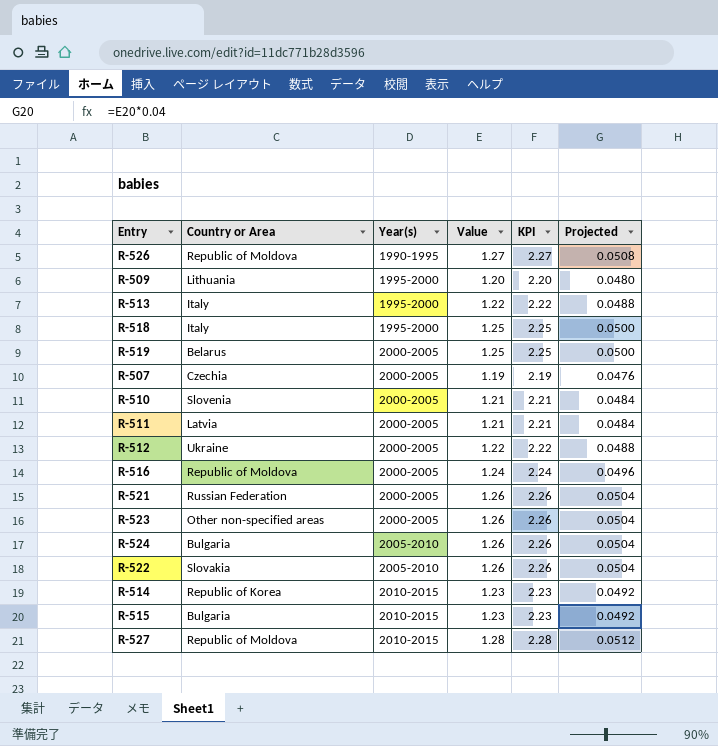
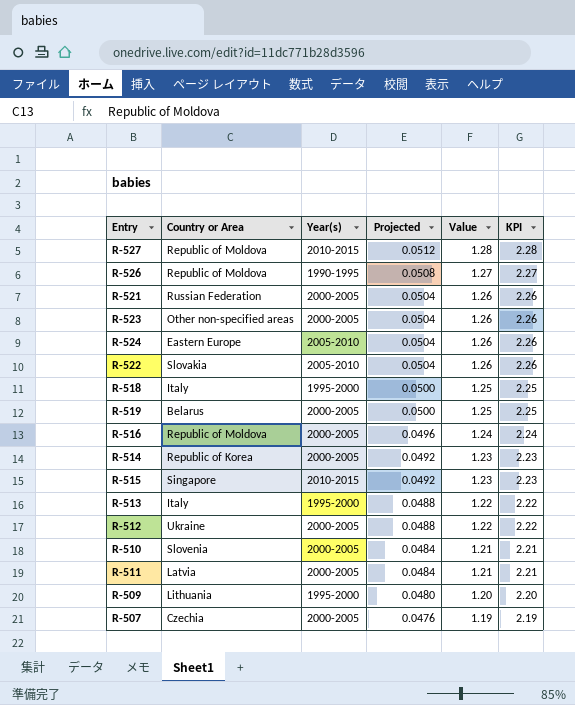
row order: Year(s) ascending -> Projected descending
column Projected | position: 6 -> 4
R-524 | Country or Area: Bulgaria -> Eastern Europe
R-514 | Year(s): 2010-2015 -> 2000-2005
R-515 | Country or Area: Bulgaria -> Singapore

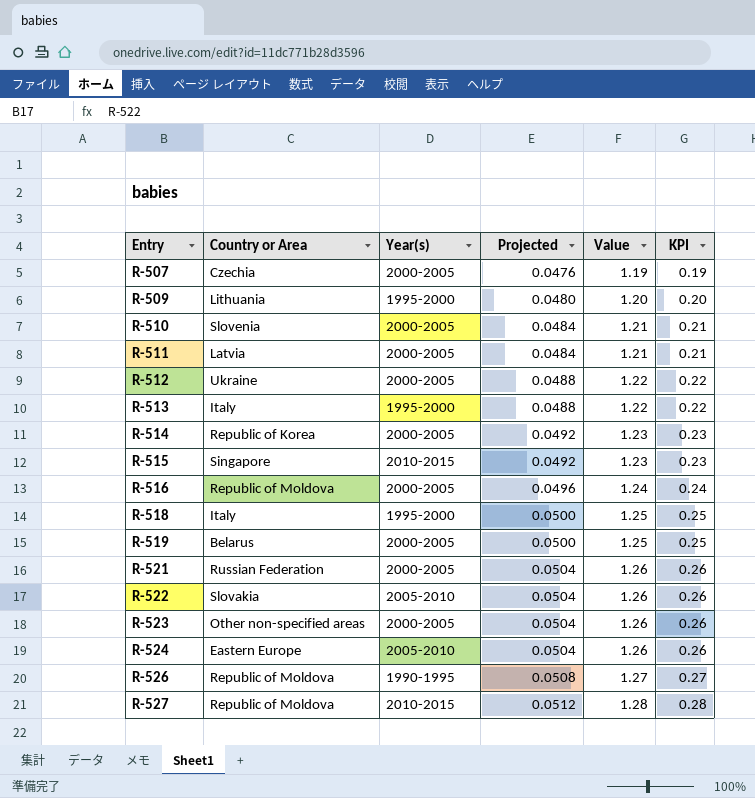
row order: Projected descending -> Entry ascending
column KPI | formula: [Value] + 1 -> [Value] - 1

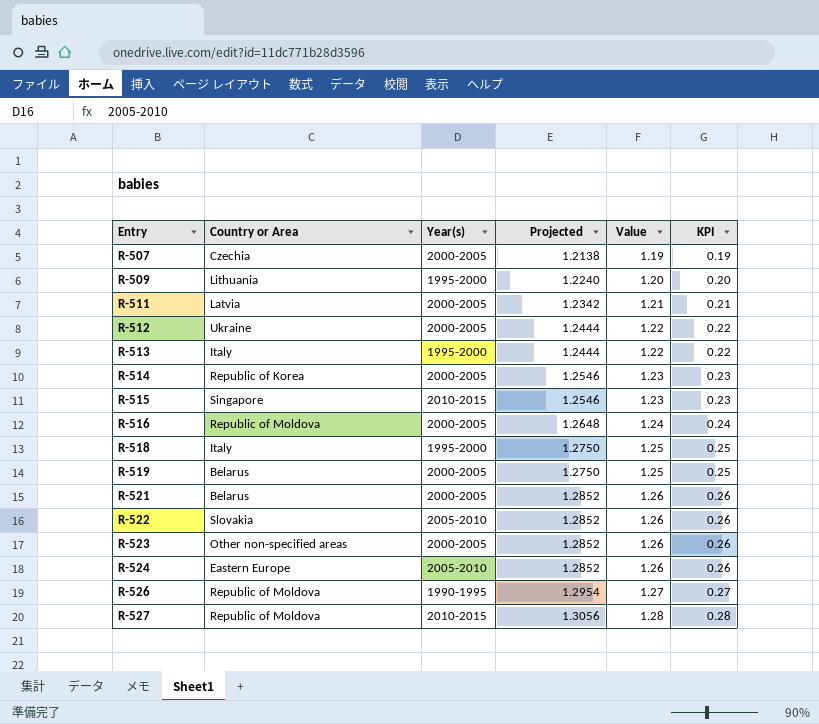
column Projected | formula: [Value] * 0.04 -> [Value] * 1.02
row R-510: Slovenia | 2000-2005 | 0.0484 | 1.21 | 0.21 -> none
R-521 | Country or Area: Russian Federation -> Belarus

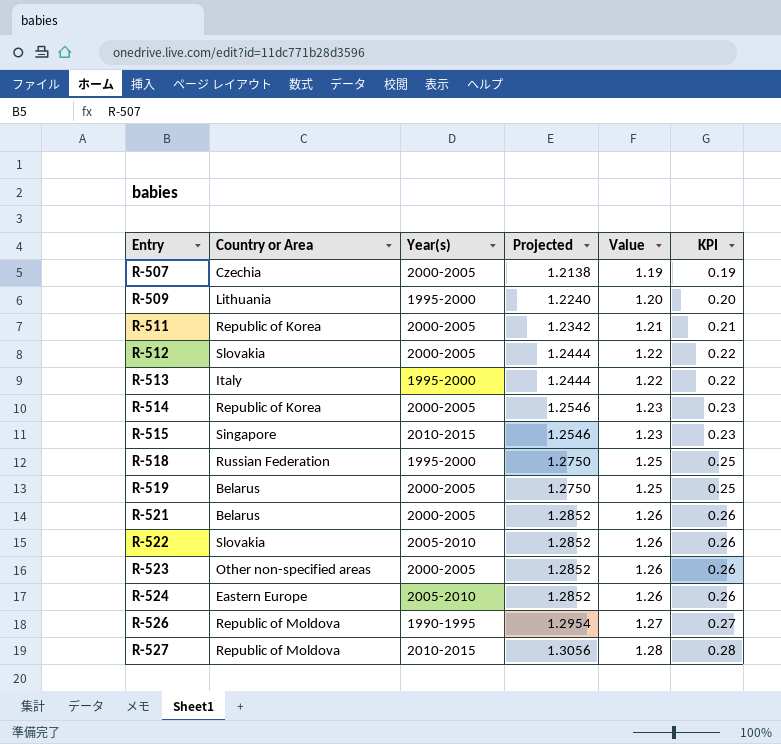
row R-516: Republic of Moldova | 2000-2005 | 1.2648 | 1.24 | 0.24 -> none
R-511 | Country or Area: Latvia -> Republic of Korea
R-512 | Country or Area: Ukraine -> Slovakia
R-518 | Country or Area: Italy -> Russian Federation

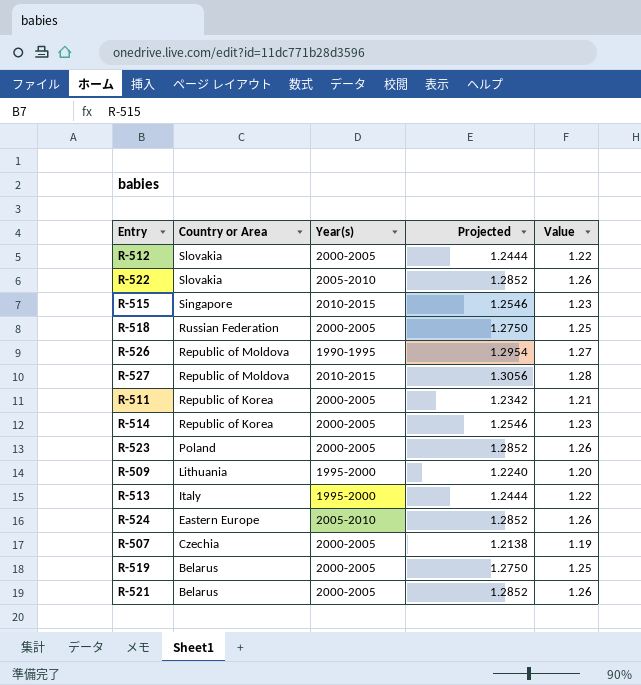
row order: Entry ascending -> Country or Area descending
column KPI | formula: [Value] - 1 -> none
R-518 | Year(s): 1995-2000 -> 2000-2005
R-523 | Country or Area: Other non-specified areas -> Poland

